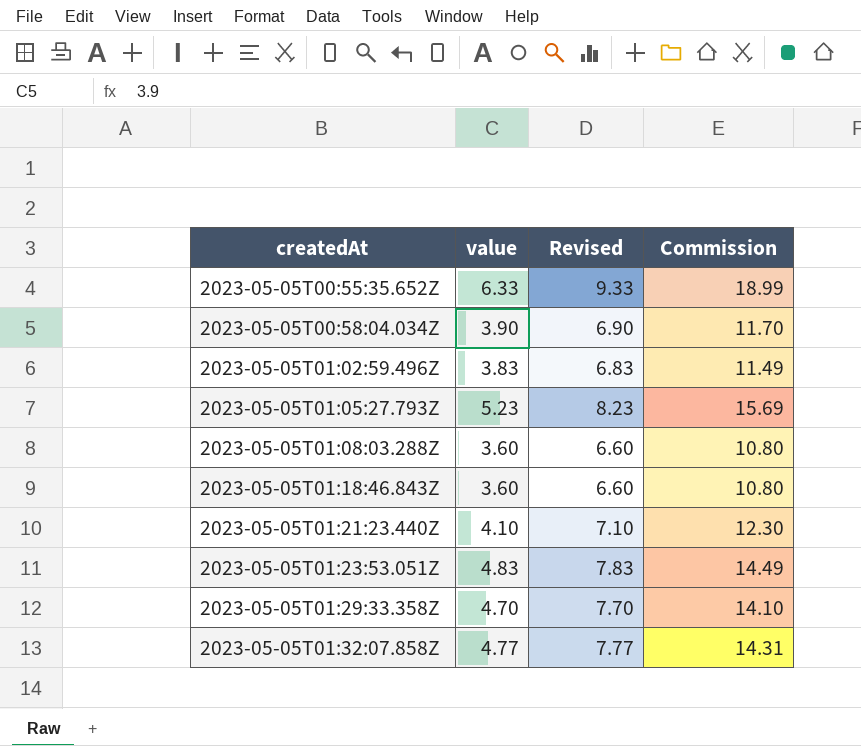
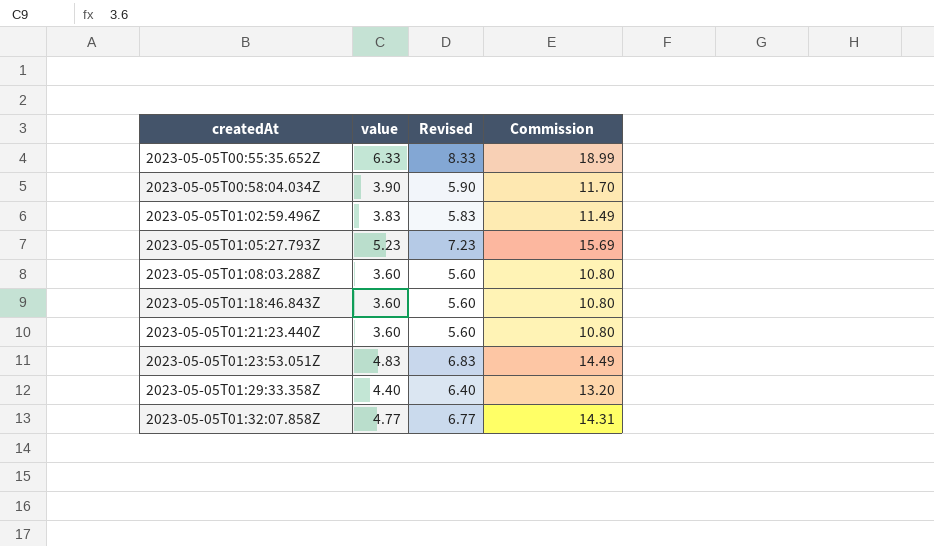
column Revised | formula: [value] + 3 -> [value] + 2
2023-05-05T01:21:23.440Z | value: 4.10 -> 3.60
2023-05-05T01:21:23.440Z | Commission: 12.30 -> 10.80
2023-05-05T01:29:33.358Z | value: 4.70 -> 4.40
2023-05-05T01:29:33.358Z | Commission: 14.10 -> 13.20

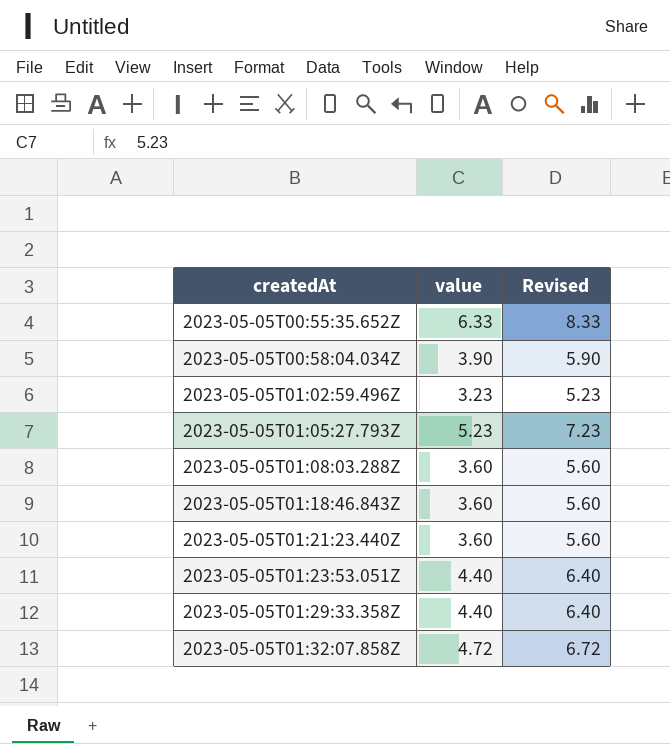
column Commission | formula: [value] * 3 -> none
2023-05-05T01:02:59.496Z | value: 3.83 -> 3.23
2023-05-05T01:02:59.496Z | Revised: 5.83 -> 5.23
2023-05-05T01:23:53.051Z | value: 4.83 -> 4.40
2023-05-05T01:23:53.051Z | Revised: 6.83 -> 6.40
2023-05-05T01:32:07.858Z | value: 4.77 -> 4.72
2023-05-05T01:32:07.858Z | Revised: 6.77 -> 6.72

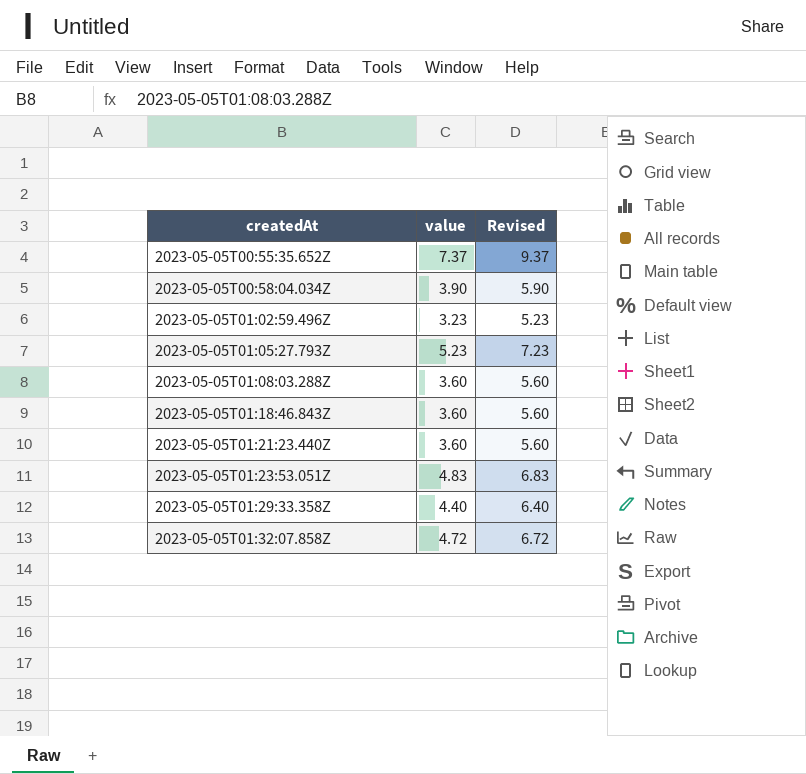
2023-05-05T00:55:35.652Z | value: 6.33 -> 7.37
2023-05-05T00:55:35.652Z | Revised: 8.33 -> 9.37
2023-05-05T01:23:53.051Z | value: 4.40 -> 4.83
2023-05-05T01:23:53.051Z | Revised: 6.40 -> 6.83

